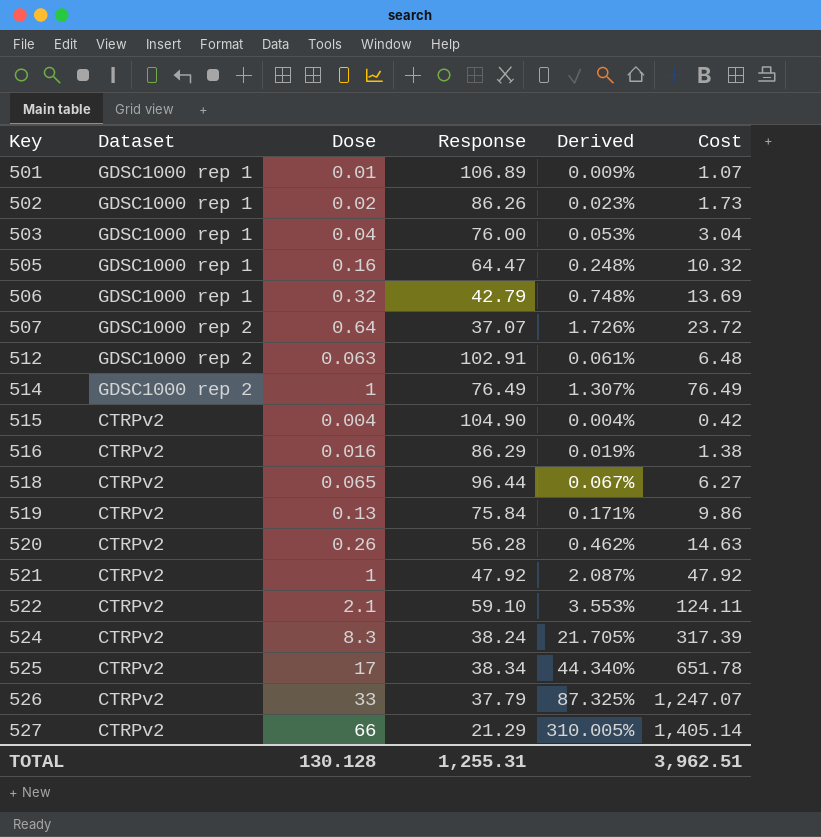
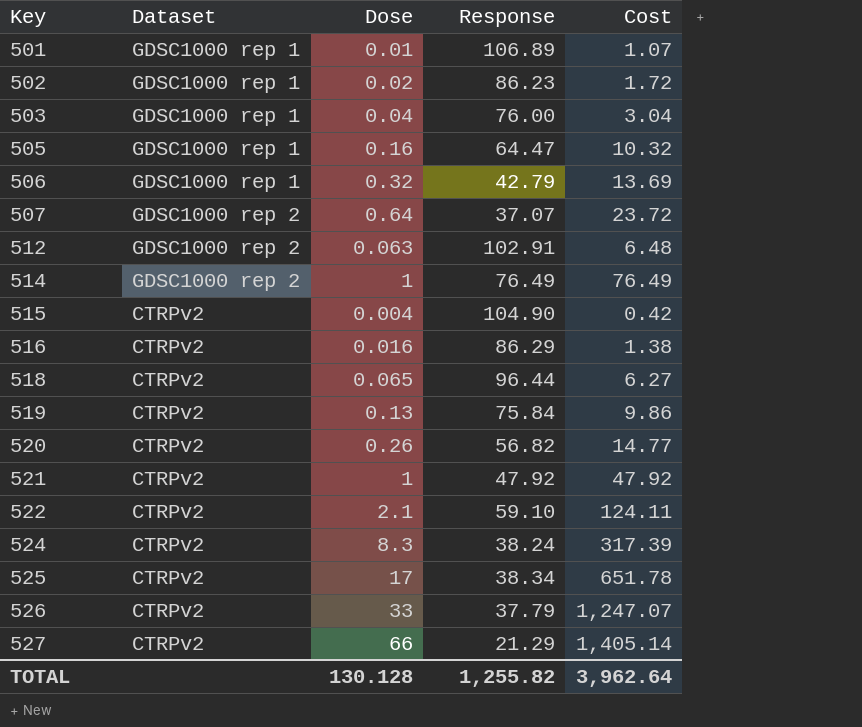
column Derived | formula: [Dose] / [Response] -> none
502 | Response: 86.26 -> 86.23
502 | Cost: 1.73 -> 1.72
520 | Response: 56.28 -> 56.82
520 | Cost: 14.63 -> 14.77
TOTAL | Response: 1,255.31 -> 1,255.82
TOTAL | Cost: 3,962.51 -> 3,962.64

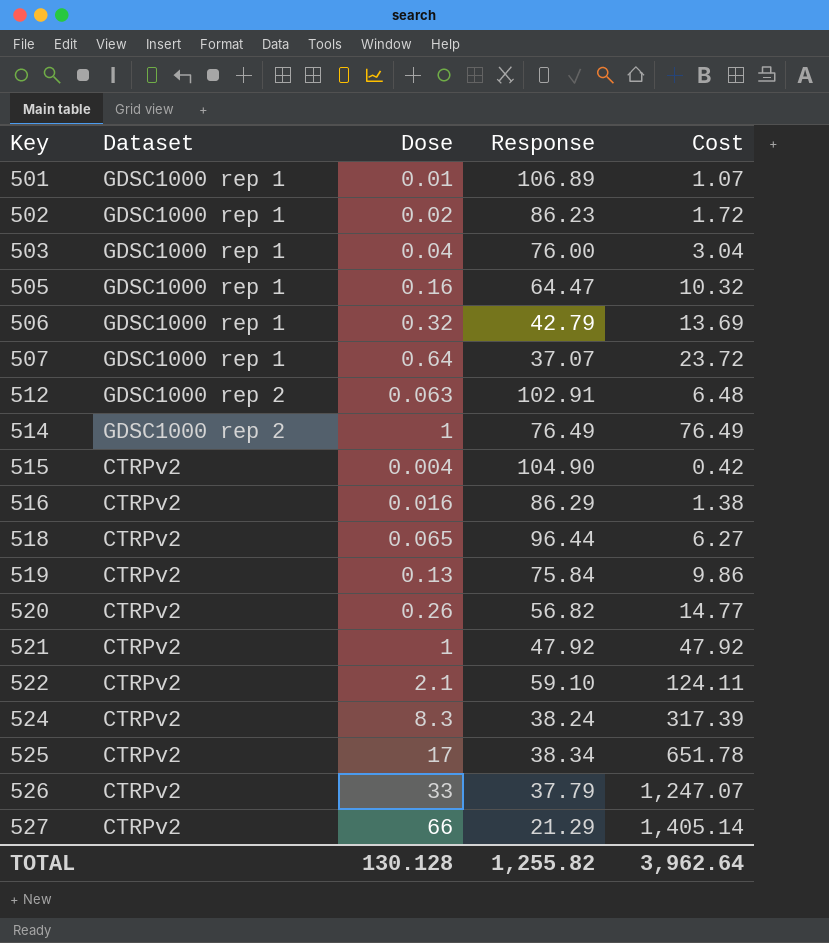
507 | Dataset: GDSC1000 rep 2 -> GDSC1000 rep 1

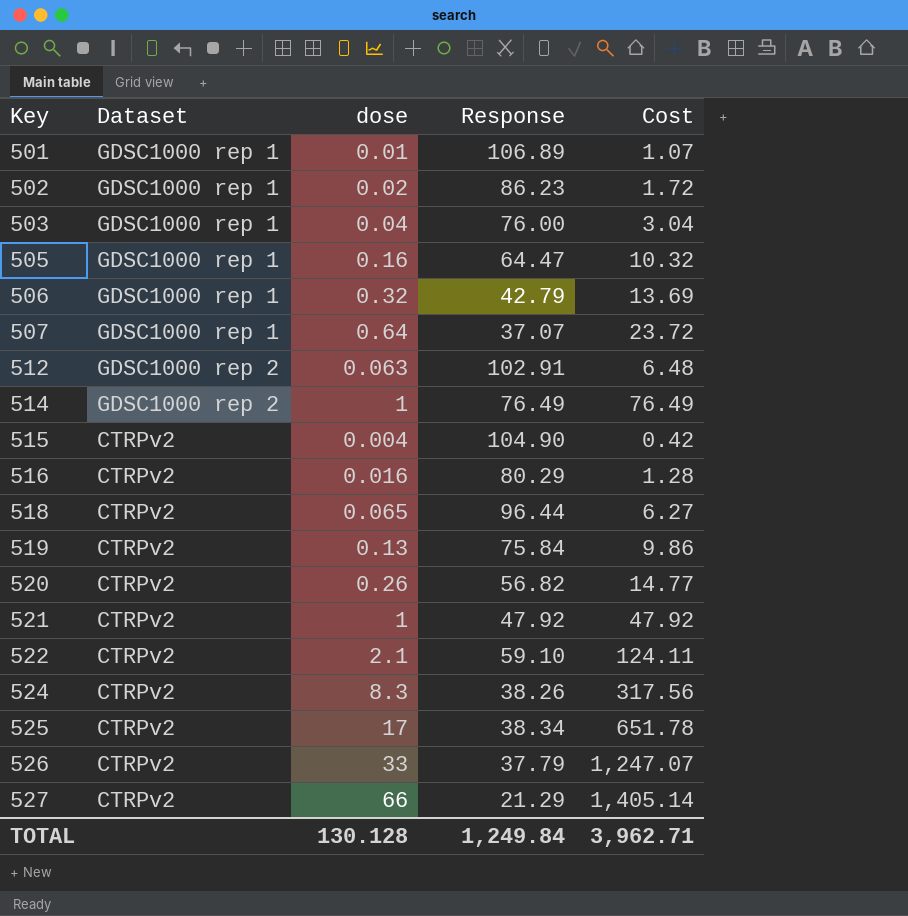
column name: Dose -> dose
516 | Response: 86.29 -> 80.29
516 | Cost: 1.38 -> 1.28
524 | Response: 38.24 -> 38.26
524 | Cost: 317.39 -> 317.56
TOTAL | Response: 1,255.82 -> 1,249.84
TOTAL | Cost: 3,962.64 -> 3,962.71

